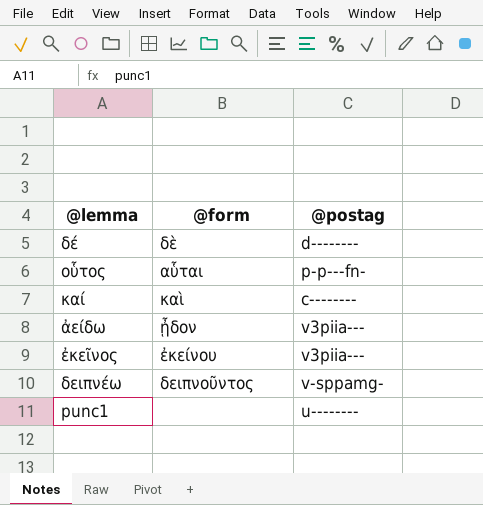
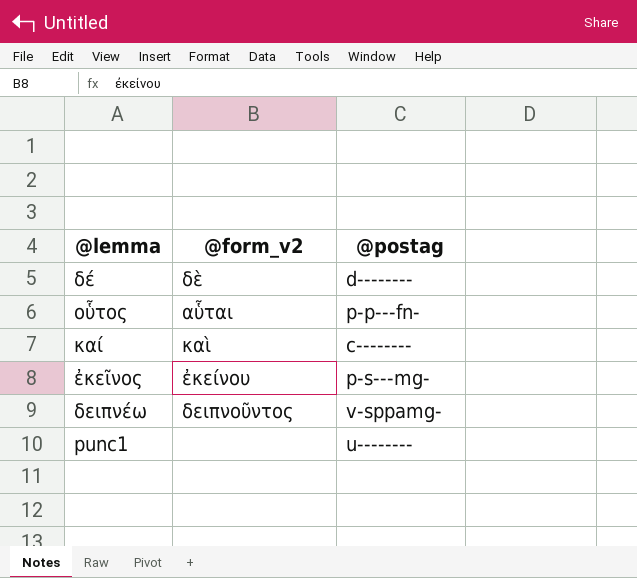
column name: @form -> @form_v2
row ἀείδω: ᾖδον | v3piia--- -> none
ἐκεῖνος | @postag: v3piia--- -> p-s---mg-

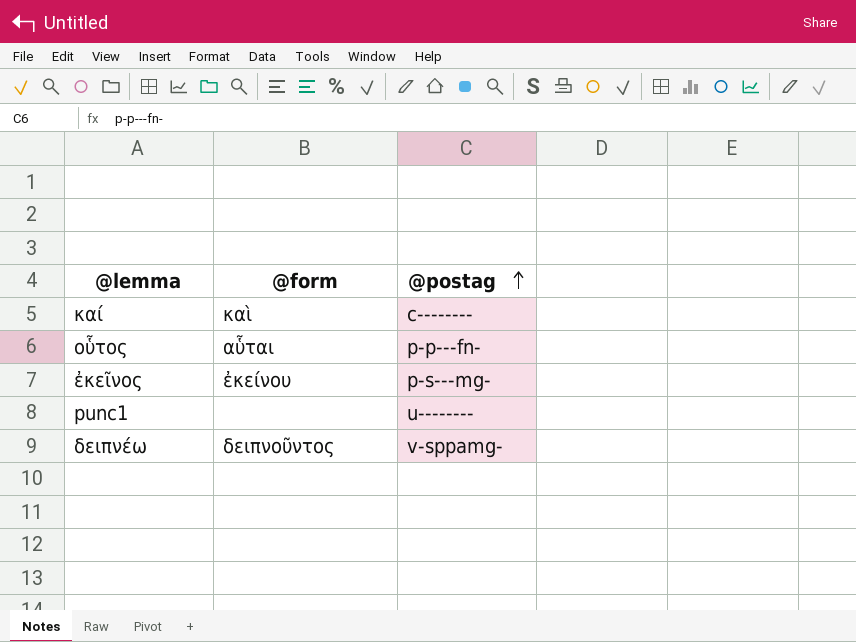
row order: none -> @postag ascending
column name: @form_v2 -> @form
row δέ: δὲ | d-------- -> none

